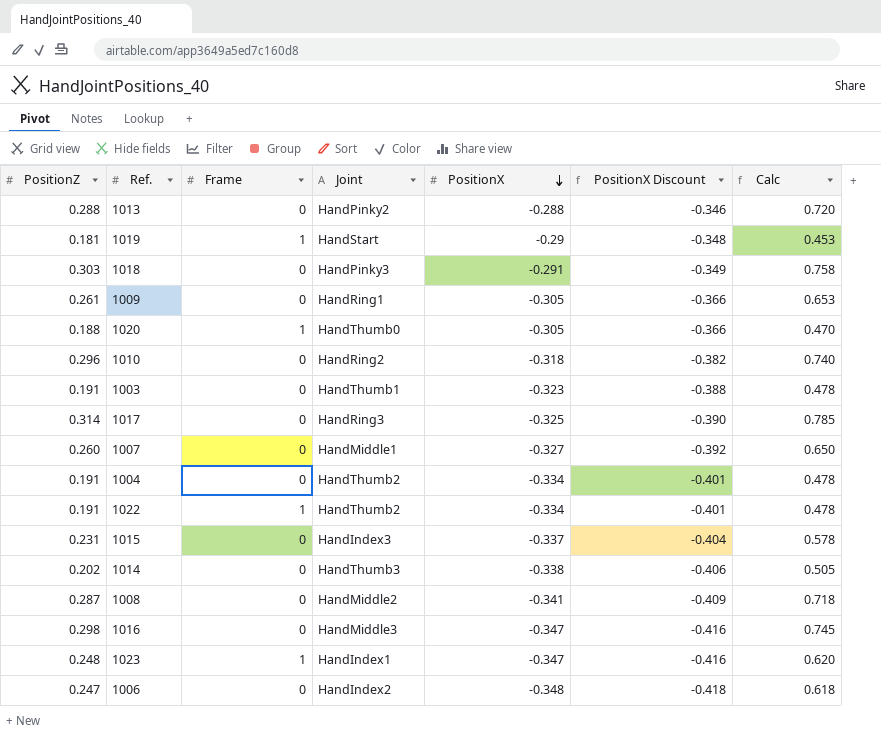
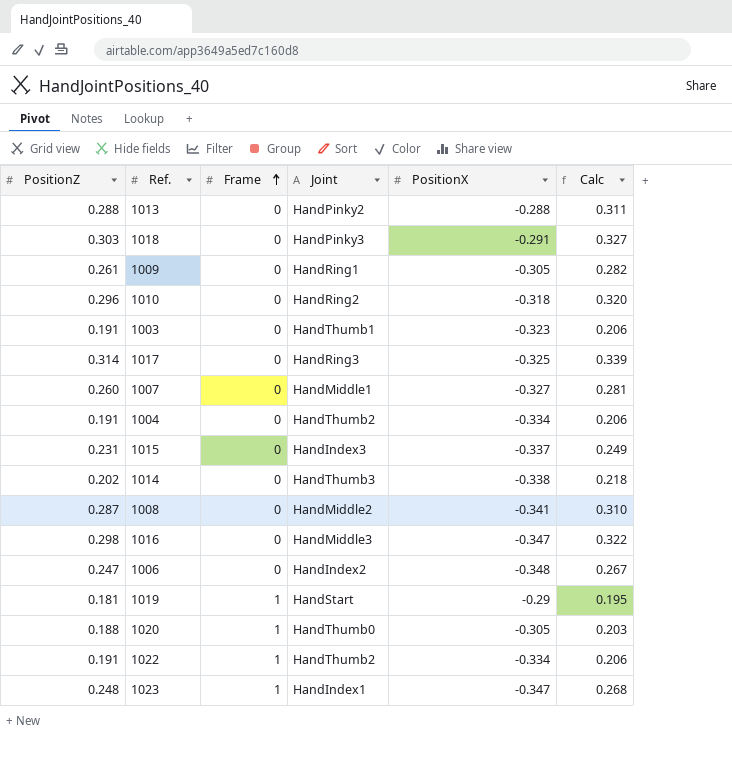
row order: PositionX descending -> Frame ascending
column PositionX Discount | formula: [PositionX] * 1.2 -> none
column Calc | formula: [PositionZ] * 2.5 -> [PositionZ] * 1.08

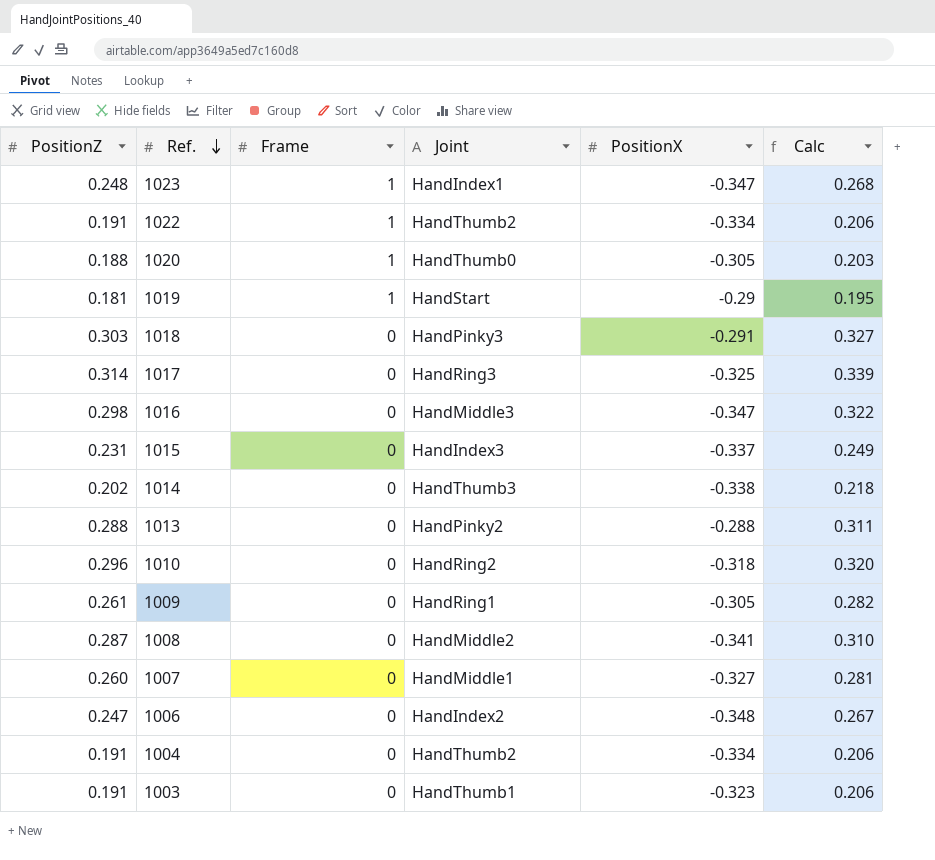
row order: Frame ascending -> Ref. descending

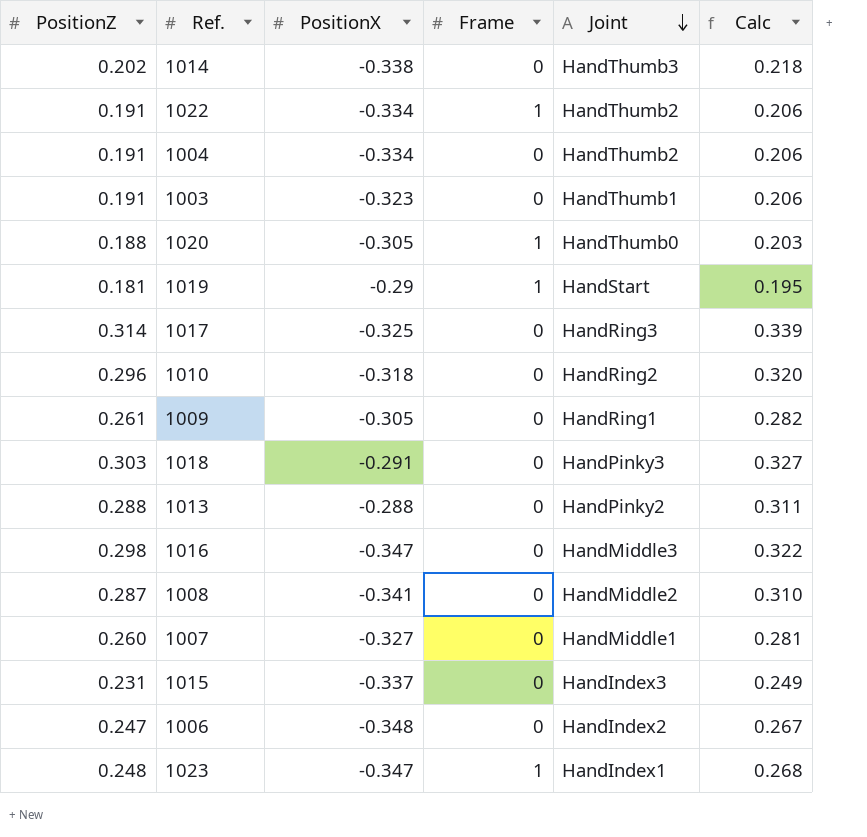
row order: Ref. descending -> Joint descending
column PositionX | position: 5 -> 3

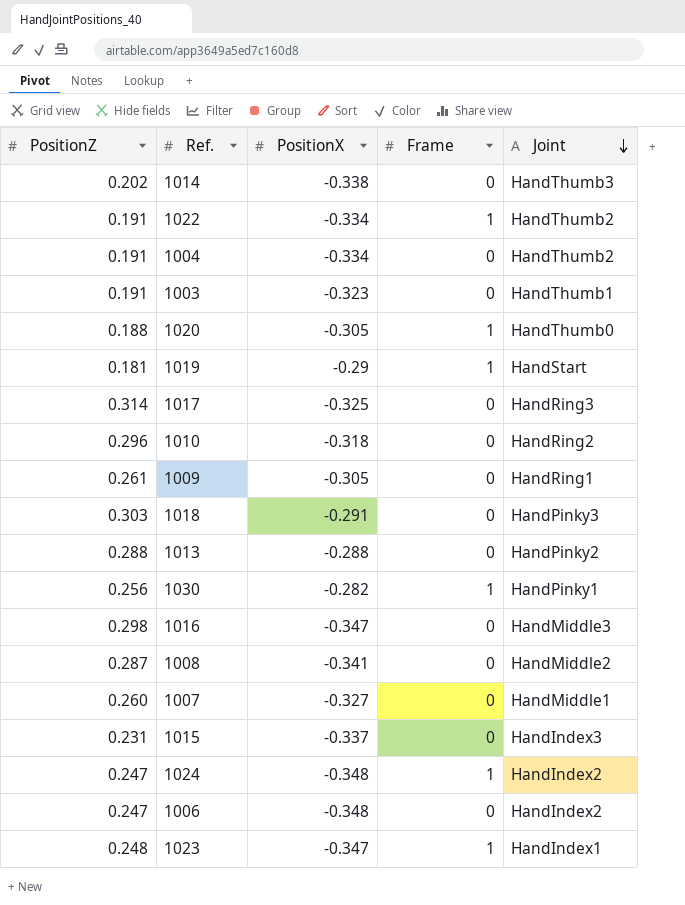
column Calc | formula: [PositionZ] * 1.08 -> none
row 1030: none -> 0.256 | -0.282 | 1 | HandPinky1
row 1024: none -> 0.247 | -0.348 | 1 | HandIndex2

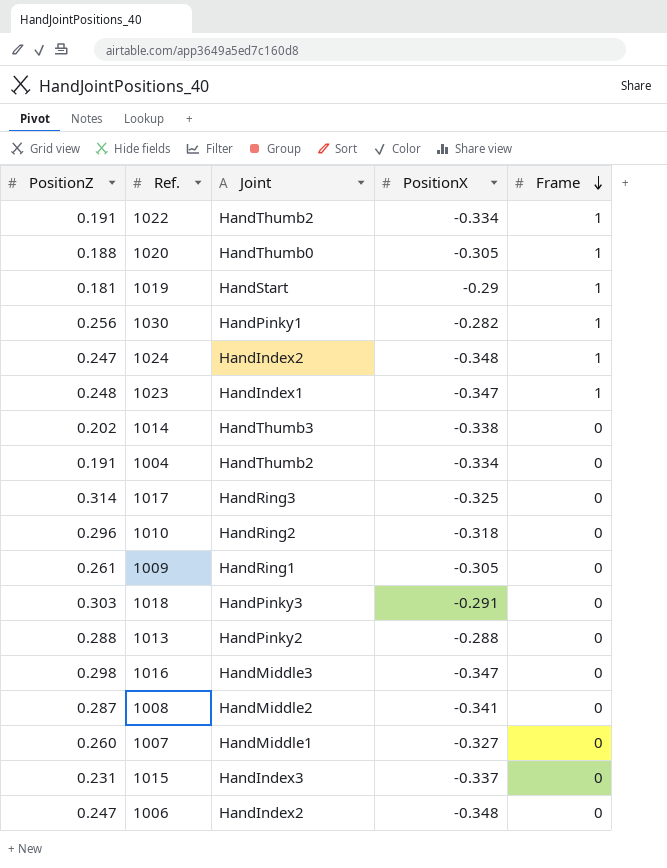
row order: Joint descending -> Frame descending
column Joint | position: 5 -> 3
row 1003: 0.191 | -0.323 | 0 | HandThumb1 -> none

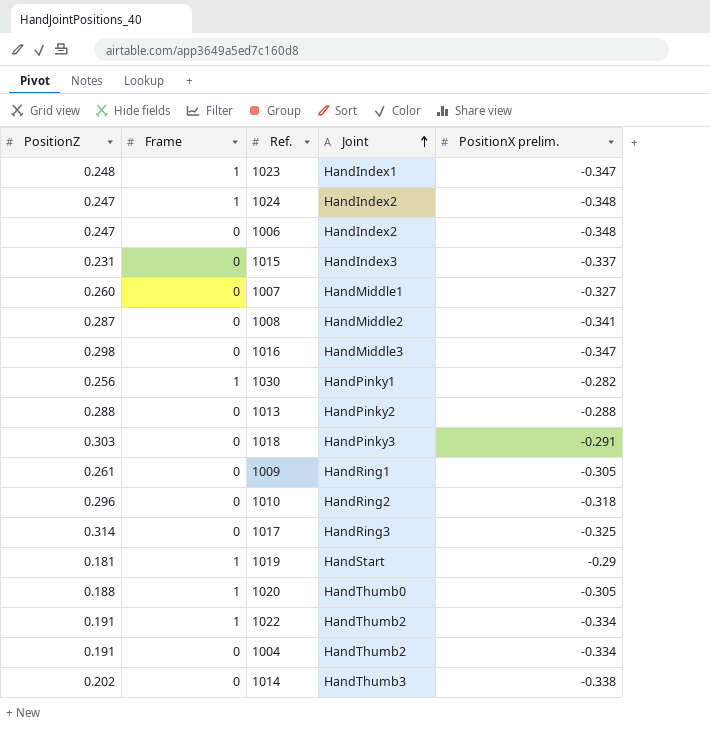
row order: Frame descending -> Joint ascending
column Frame | position: 5 -> 2
column name: PositionX -> PositionX prelim.

